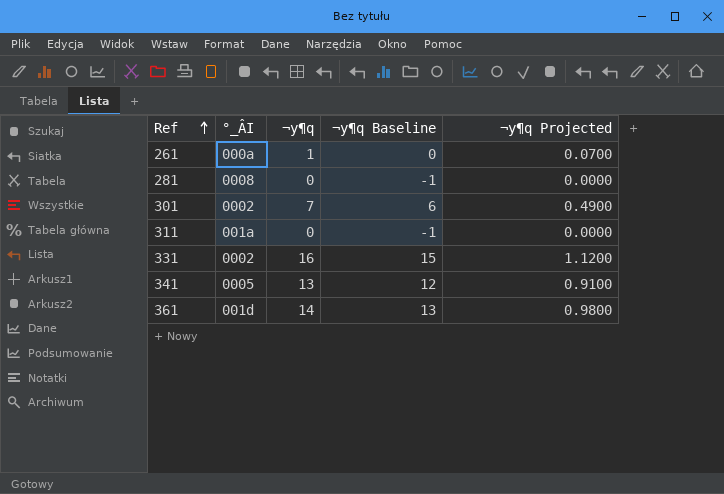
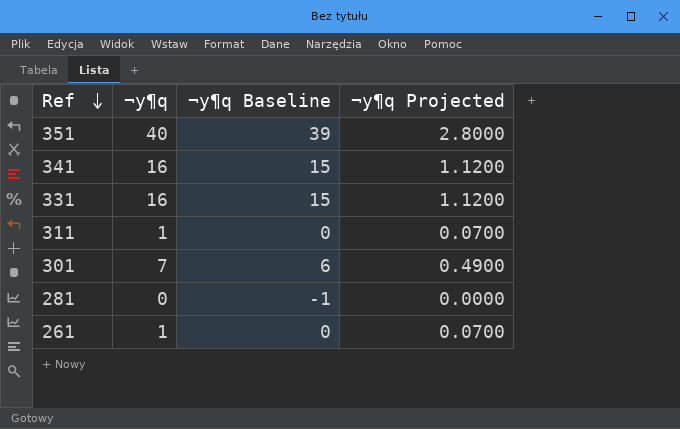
row order: Ref ascending -> Ref descending
column °_ÂI | position: 2 -> none
row 361: 001d | 14 | 13 | 0.9800 -> none
row 351: none -> 40 | 39 | 2.8000
341 | ¬y¶q: 13 -> 16
341 | ¬y¶q Baseline: 12 -> 15
341 | ¬y¶q Projected: 0.9100 -> 1.1200
311 | ¬y¶q: 0 -> 1
311 | ¬y¶q Baseline: -1 -> 0
311 | ¬y¶q Projected: 0.0000 -> 0.0700

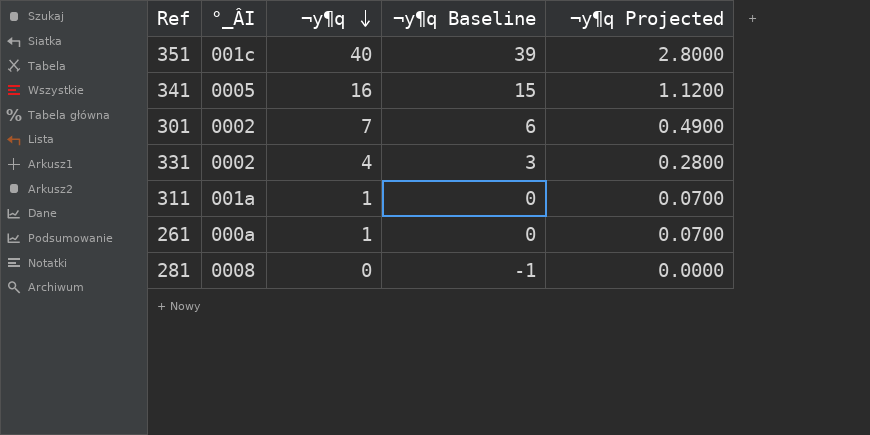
row order: Ref descending -> ¬y¶q descending
column °_ÂI | position: none -> 2
331 | ¬y¶q: 16 -> 4
331 | ¬y¶q Baseline: 15 -> 3
331 | ¬y¶q Projected: 1.1200 -> 0.2800

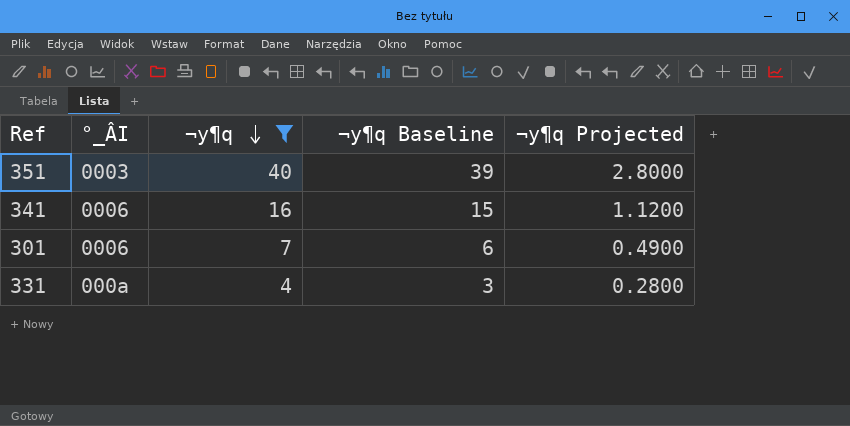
filter: none -> ¬y¶q >= 4
351 | °_ÂI: 001c -> 0003
341 | °_ÂI: 0005 -> 0006
301 | °_ÂI: 0002 -> 0006
331 | °_ÂI: 0002 -> 000a

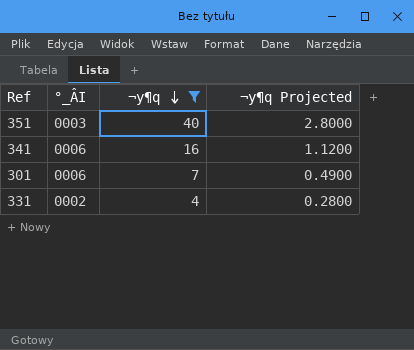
column ¬y¶q Baseline | formula: [¬y¶q] - 1 -> none
331 | °_ÂI: 000a -> 0002

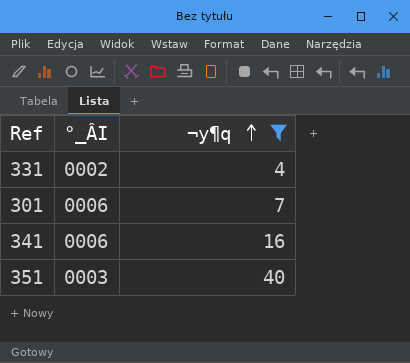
row order: ¬y¶q descending -> ¬y¶q ascending
column ¬y¶q Projected | formula: [¬y¶q] * 0.07 -> none

